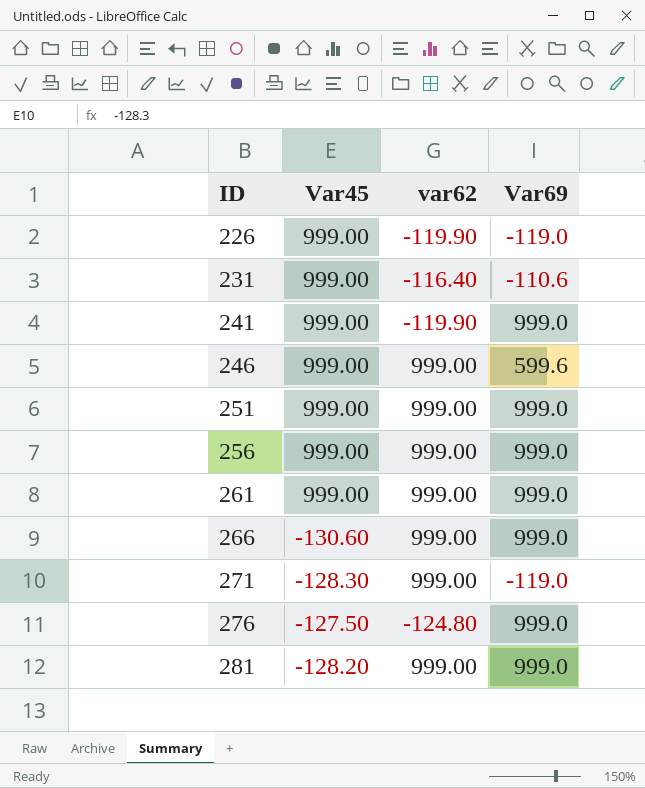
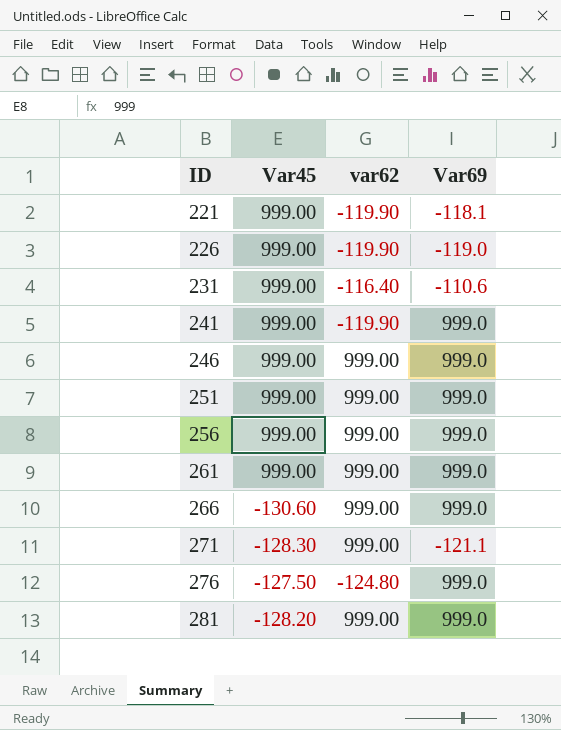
row 221: none -> 999.00 | -119.90 | -118.1
246 | Var69: 599.6 -> 999.0
271 | Var69: -119.0 -> -121.1

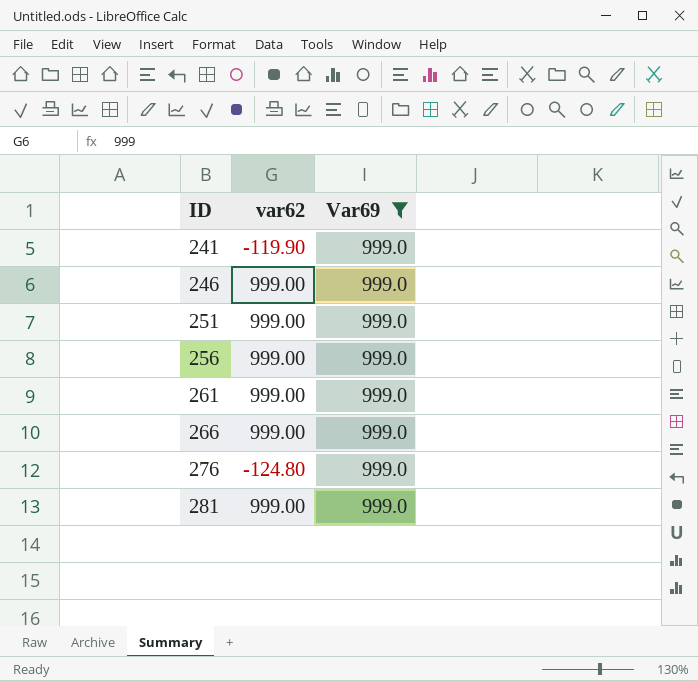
filter: none -> Var69 = 999.0
column Var45 | position: 2 -> none

